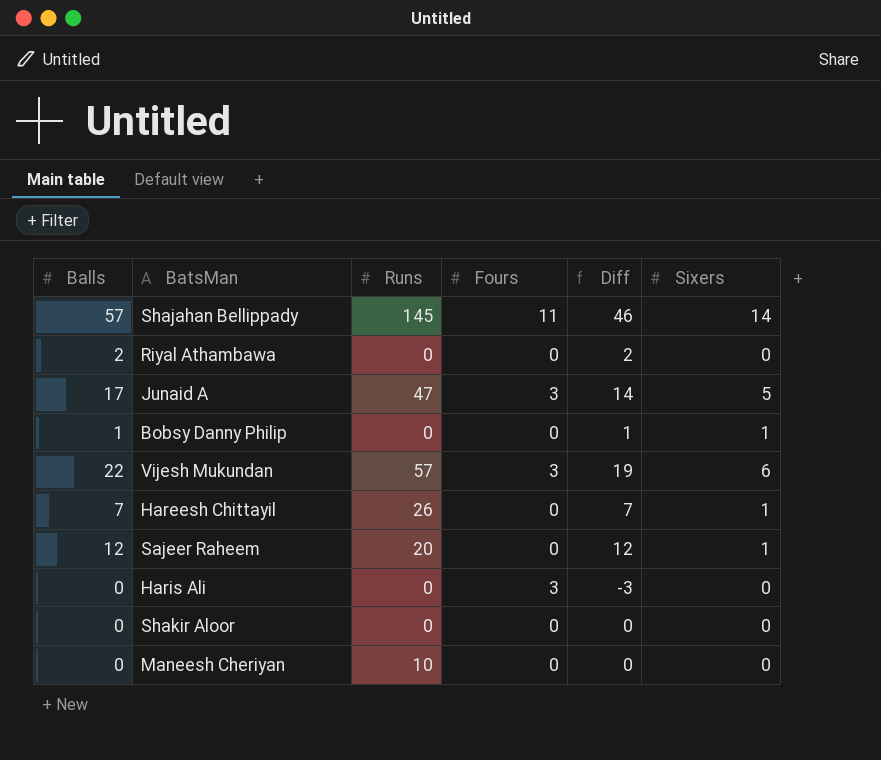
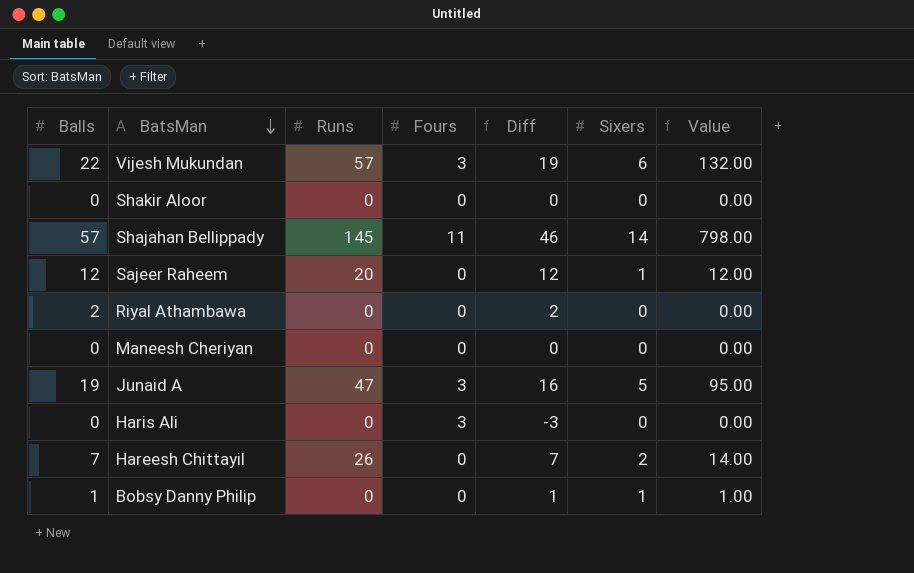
row order: none -> BatsMan descending
column Value | formula: none -> [Balls] * [Sixers]
Maneesh Cheriyan | Runs: 10 -> 0
Junaid A | Balls: 17 -> 19
Junaid A | Diff: 14 -> 16
Hareesh Chittayil | Sixers: 1 -> 2

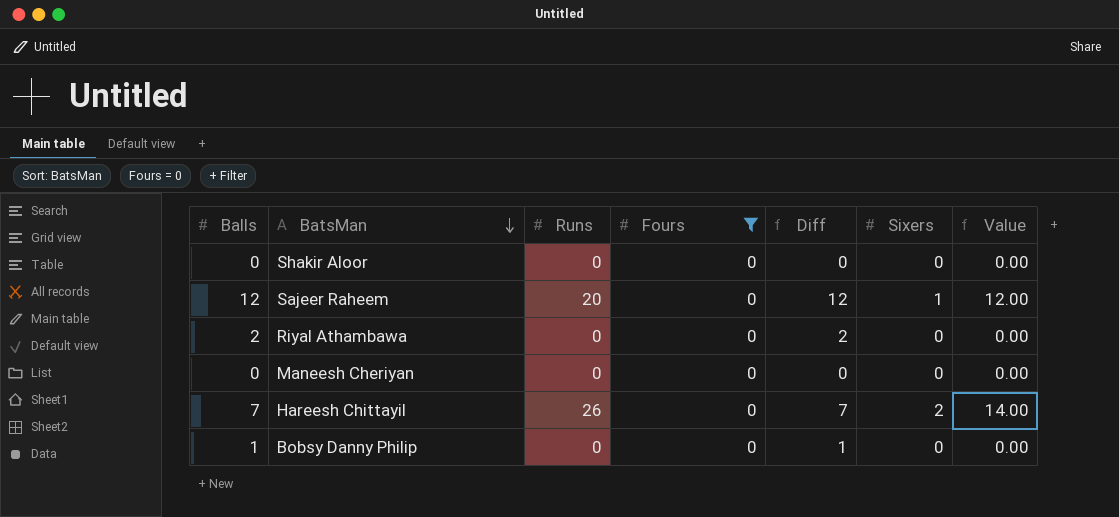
filter: none -> Fours = 0
Bobsy Danny Philip | Sixers: 1 -> 0
Bobsy Danny Philip | Value: 1.00 -> 0.00

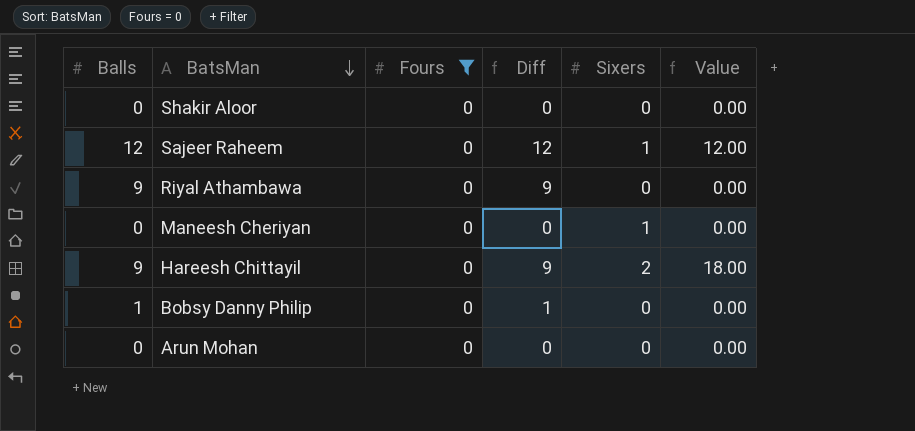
column Runs | position: 3 -> none
Riyal Athambawa | Balls: 2 -> 9
Riyal Athambawa | Diff: 2 -> 9
Maneesh Cheriyan | Sixers: 0 -> 1
Hareesh Chittayil | Balls: 7 -> 9
Hareesh Chittayil | Diff: 7 -> 9
Hareesh Chittayil | Value: 14.00 -> 18.00
row Arun Mohan: none -> 0 | 0 | 0 | 0 | 0.00

